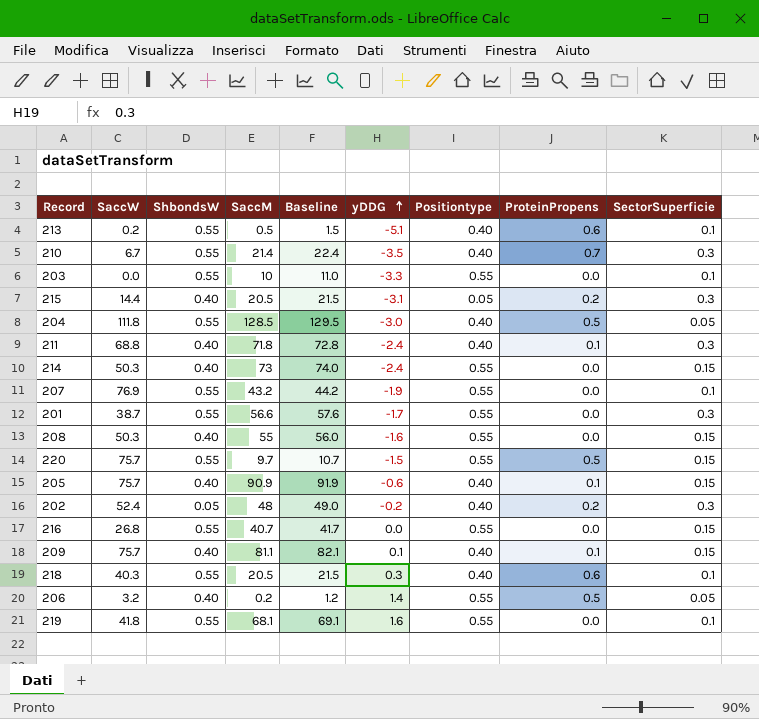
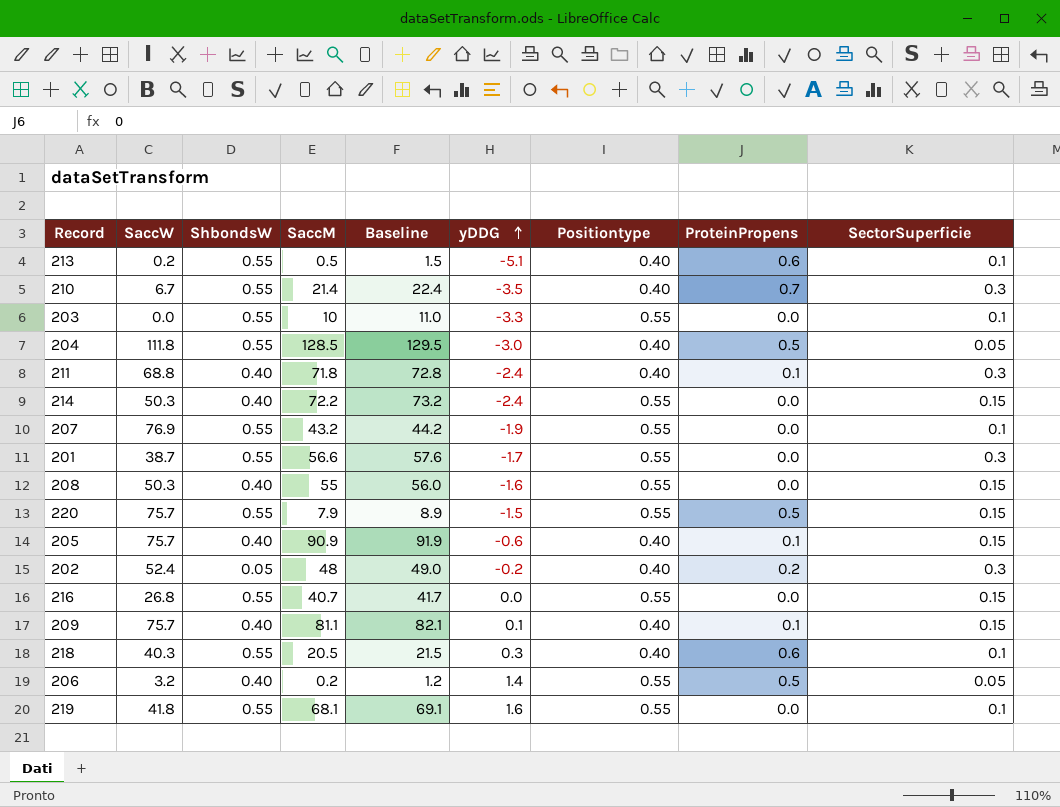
row 215: 14.4 | 0.40 | 20.5 | 21.5 | -3.1 | 0.05 | 0.2 | 0.3 -> none
214 | SaccM: 73 -> 72.2
214 | Baseline: 74.0 -> 73.2
220 | SaccM: 9.7 -> 7.9
220 | Baseline: 10.7 -> 8.9

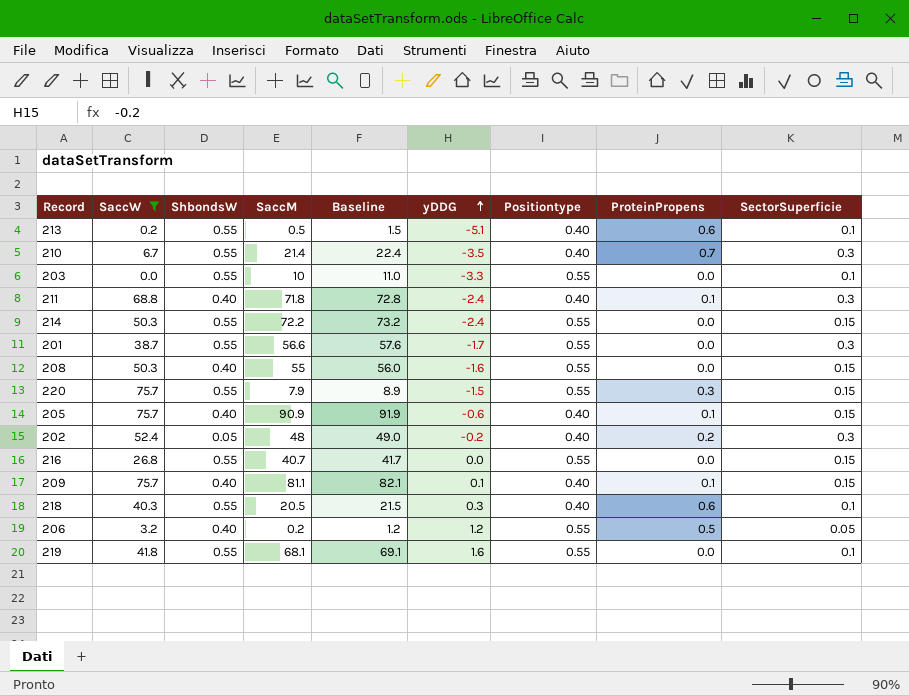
filter: none -> SaccW <= 75.7
214 | ShbondsW: 0.40 -> 0.55
220 | ProteinPropens: 0.5 -> 0.3
206 | yDDG: 1.4 -> 1.2

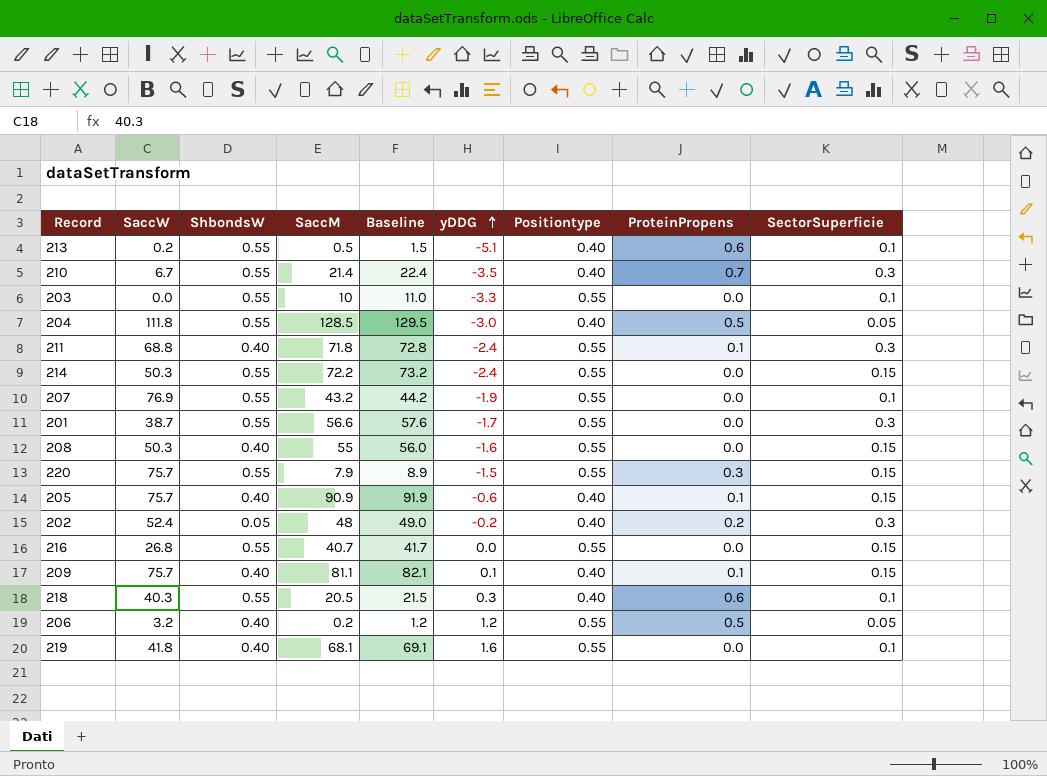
filter: SaccW <= 75.7 -> none
211 | Positiontype: 0.40 -> 0.55
219 | ShbondsW: 0.55 -> 0.40

